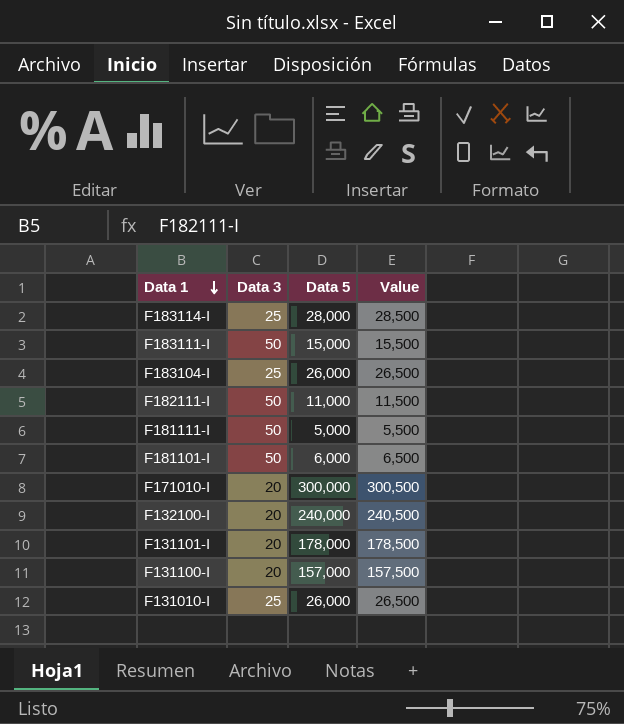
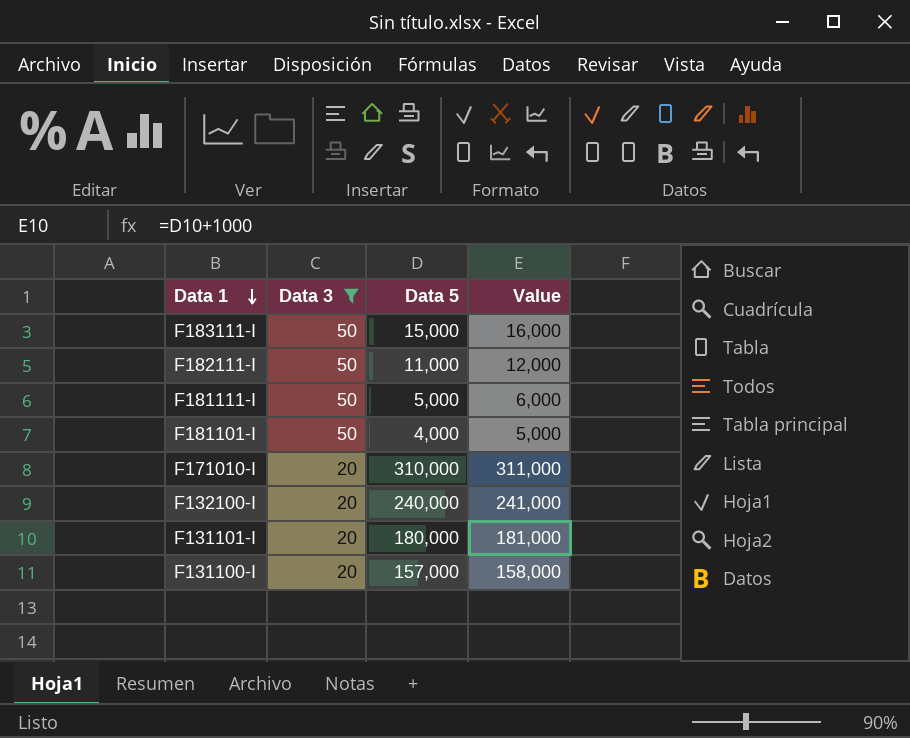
filter: none -> Data 3 != 25
column Value | formula: [Data 5] + 500 -> [Data 5] + 1000
F181101-I | Data 5: 6,000 -> 4,000
F171010-I | Data 5: 300,000 -> 310,000
F131101-I | Data 5: 178,000 -> 180,000

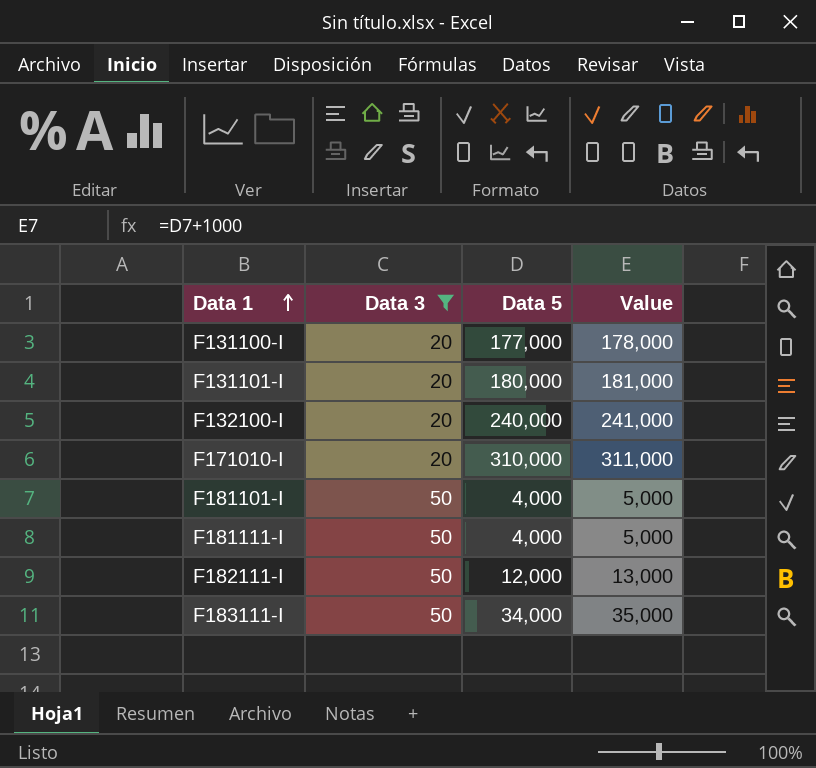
row order: Data 1 descending -> Data 1 ascending
F131100-I | Data 5: 157,000 -> 177,000
F131100-I | Value: 158,000 -> 178,000
F181111-I | Data 5: 5,000 -> 4,000
F181111-I | Value: 6,000 -> 5,000
F182111-I | Data 5: 11,000 -> 12,000
F182111-I | Value: 12,000 -> 13,000
F183111-I | Data 5: 15,000 -> 34,000
F183111-I | Value: 16,000 -> 35,000

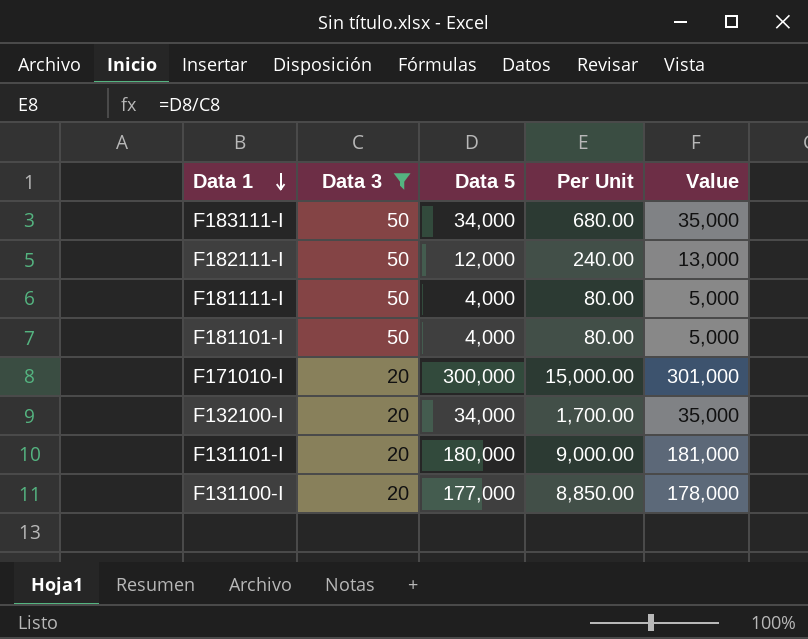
row order: Data 1 ascending -> Data 1 descending
column Per Unit | formula: none -> [Data 5] / [Data 3]
F171010-I | Data 5: 310,000 -> 300,000
F171010-I | Value: 311,000 -> 301,000
F132100-I | Data 5: 240,000 -> 34,000
F132100-I | Value: 241,000 -> 35,000

